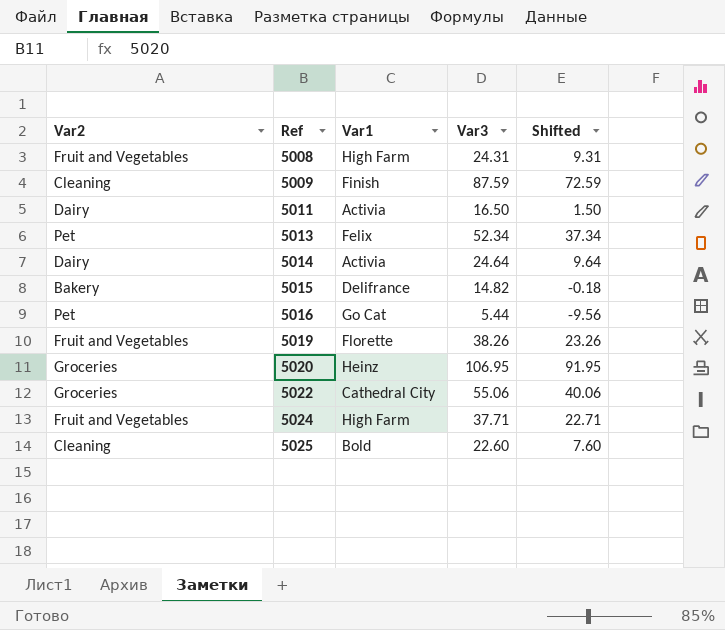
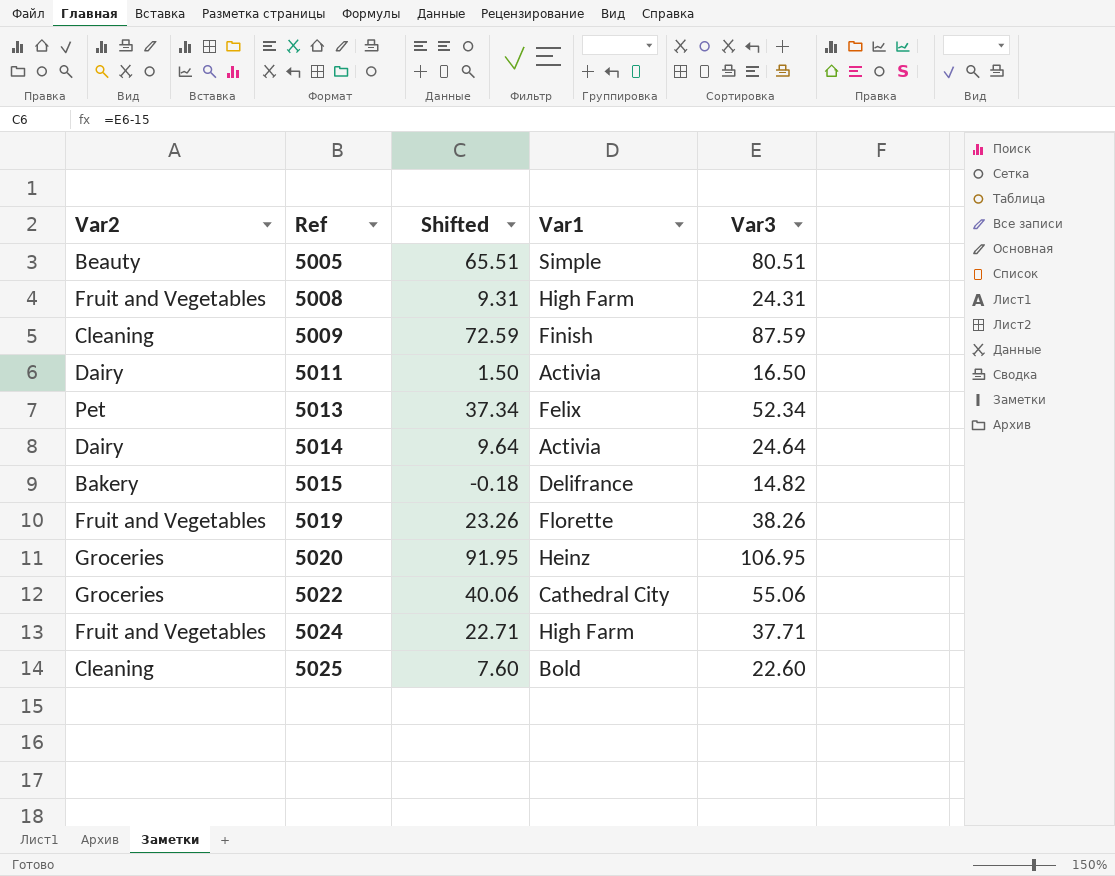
column Shifted | position: 5 -> 3
row 5016: Pet | Go Cat | 5.44 | -9.56 -> none
row 5005: none -> Beauty | 65.51 | Simple | 80.51

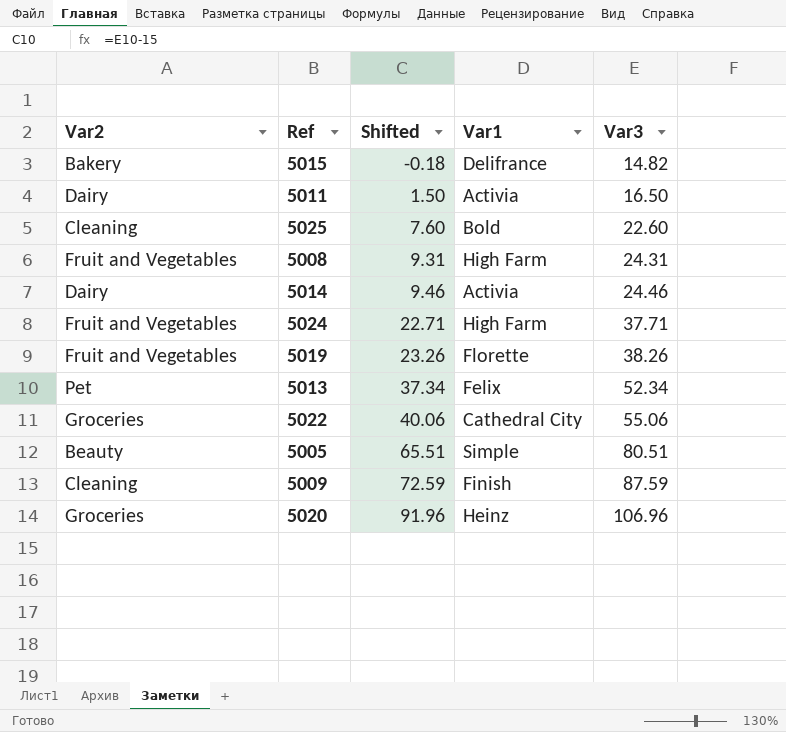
row order: Ref ascending -> Shifted ascending
5014 | Shifted: 9.64 -> 9.46
5014 | Var3: 24.64 -> 24.46
5020 | Shifted: 91.95 -> 91.96
5020 | Var3: 106.95 -> 106.96

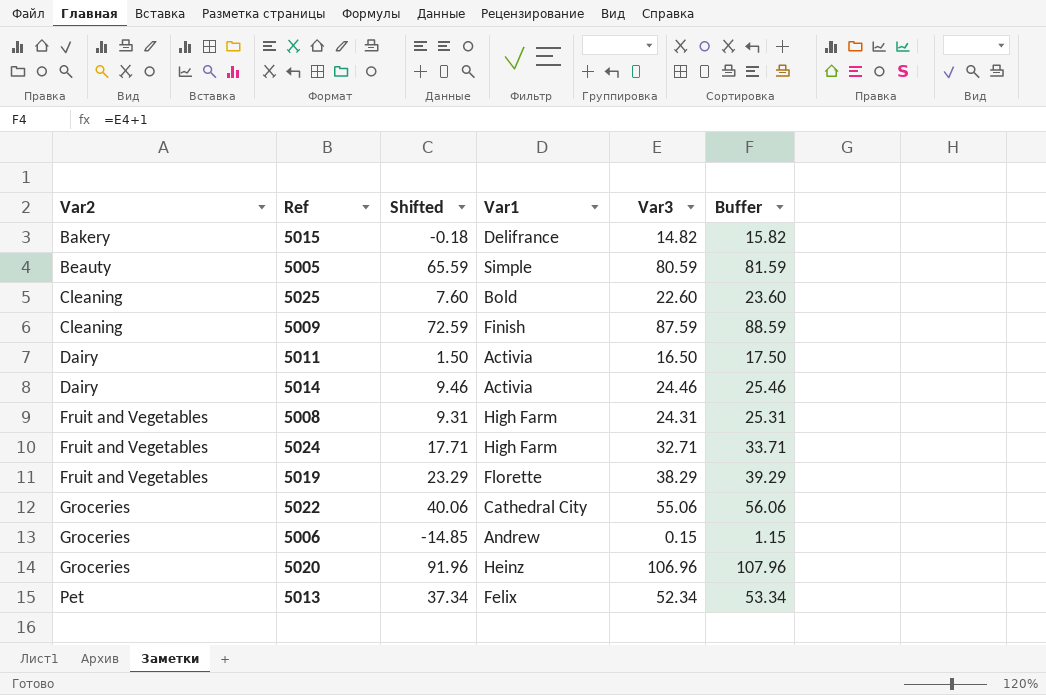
row order: Shifted ascending -> Var2 ascending
column Buffer | formula: none -> [Var3] + 1
5005 | Shifted: 65.51 -> 65.59
5005 | Var3: 80.51 -> 80.59
5024 | Shifted: 22.71 -> 17.71
5024 | Var3: 37.71 -> 32.71
5019 | Shifted: 23.26 -> 23.29
5019 | Var3: 38.26 -> 38.29
row 5006: none -> Groceries | -14.85 | Andrew | 0.15 | 1.15

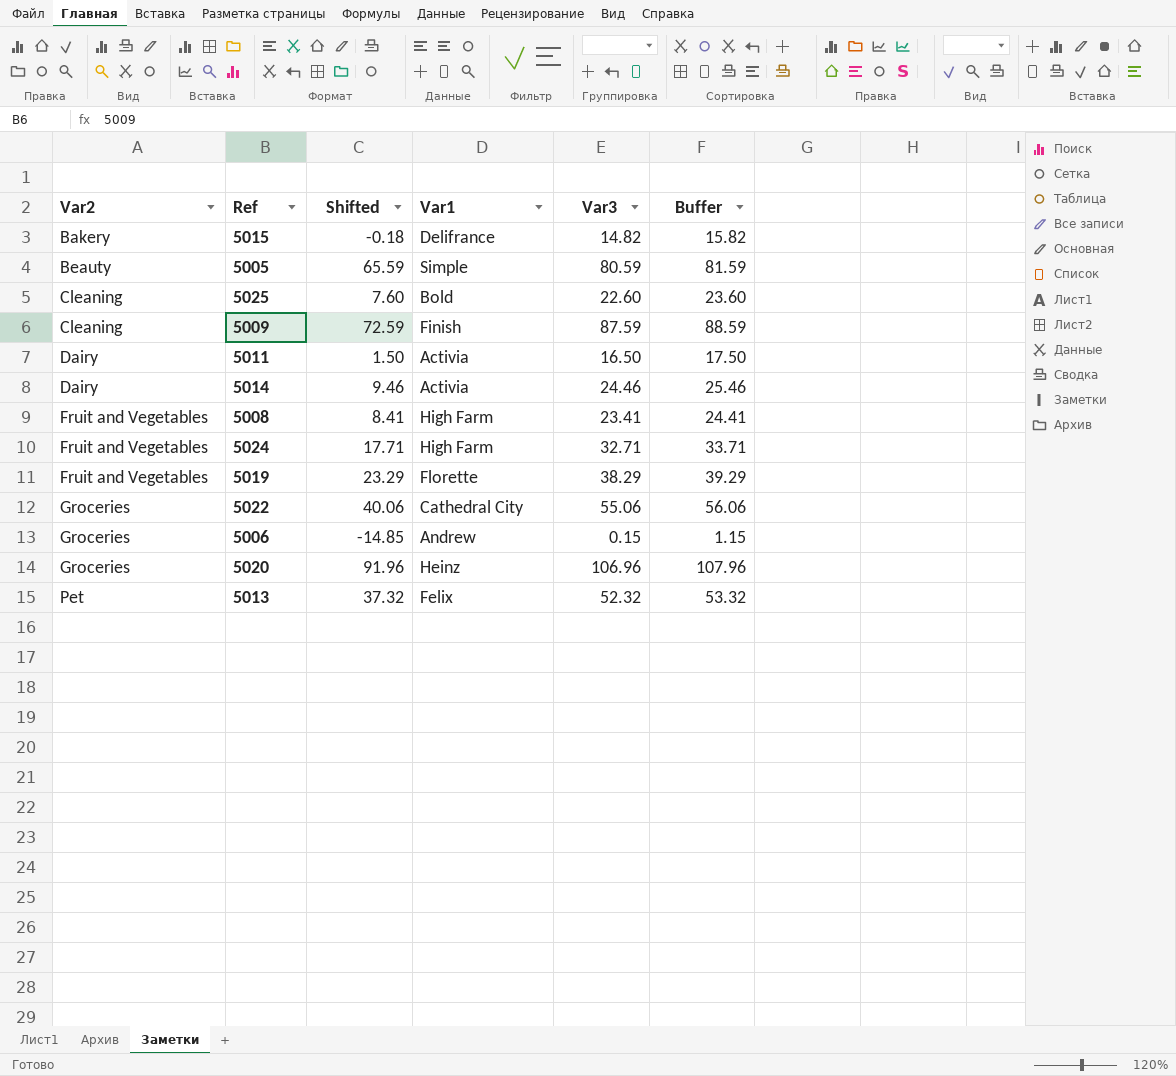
5008 | Shifted: 9.31 -> 8.41
5008 | Var3: 24.31 -> 23.41
5008 | Buffer: 25.31 -> 24.41
5013 | Shifted: 37.34 -> 37.32
5013 | Var3: 52.34 -> 52.32
5013 | Buffer: 53.34 -> 53.32

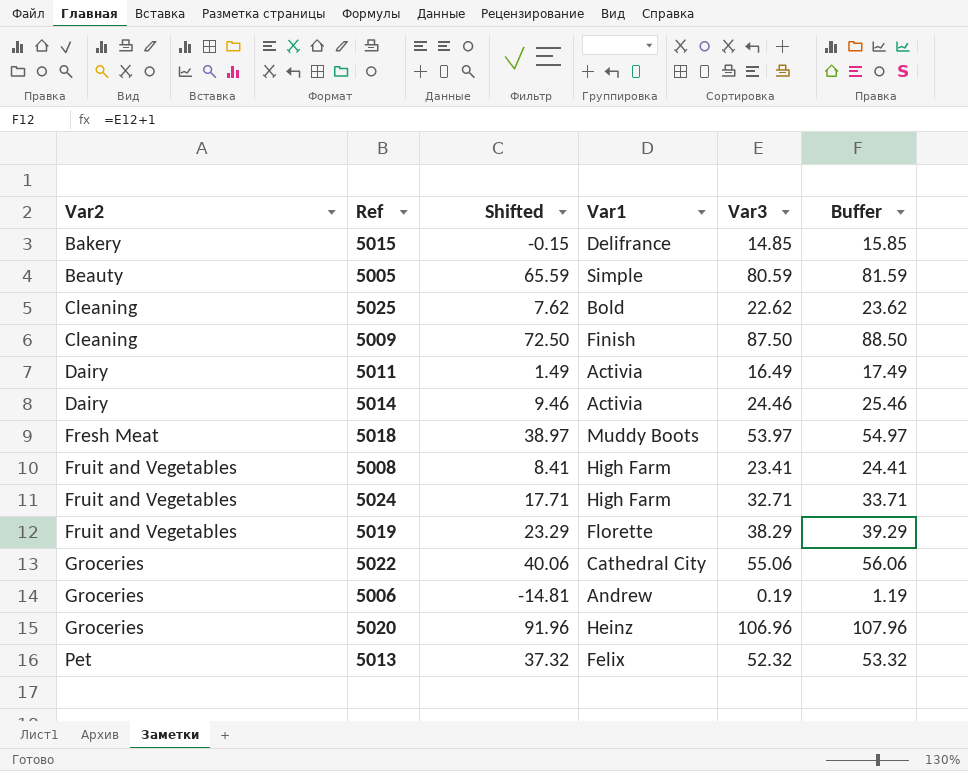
5015 | Shifted: -0.18 -> -0.15
5015 | Var3: 14.82 -> 14.85
5015 | Buffer: 15.82 -> 15.85
5025 | Shifted: 7.60 -> 7.62
5025 | Var3: 22.60 -> 22.62
5025 | Buffer: 23.60 -> 23.62
5009 | Shifted: 72.59 -> 72.50
5009 | Var3: 87.59 -> 87.50
5009 | Buffer: 88.59 -> 88.50
5011 | Shifted: 1.50 -> 1.49
5011 | Var3: 16.50 -> 16.49
5011 | Buffer: 17.50 -> 17.49
row 5018: none -> Fresh Meat | 38.97 | Muddy Boots | 53.97 | 54.97
5006 | Shifted: -14.85 -> -14.81
5006 | Var3: 0.15 -> 0.19
5006 | Buffer: 1.15 -> 1.19

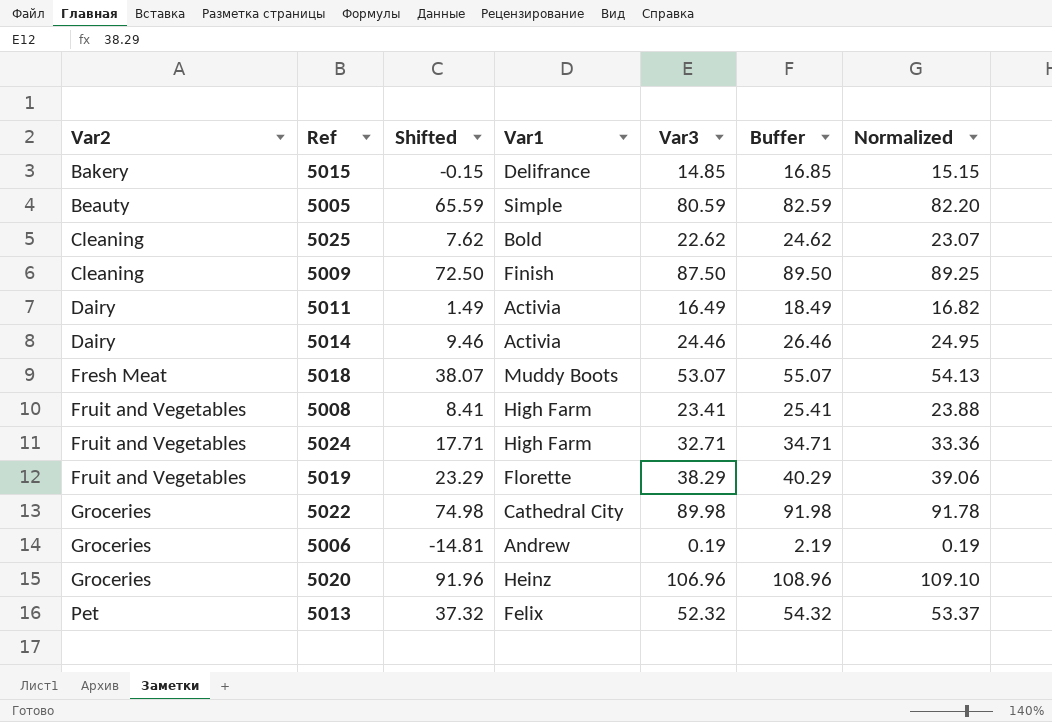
column Buffer | formula: [Var3] + 1 -> [Var3] + 2
column Normalized | formula: none -> [Var3] * 1.02
5018 | Shifted: 38.97 -> 38.07
5018 | Var3: 53.97 -> 53.07
5022 | Shifted: 40.06 -> 74.98
5022 | Var3: 55.06 -> 89.98

